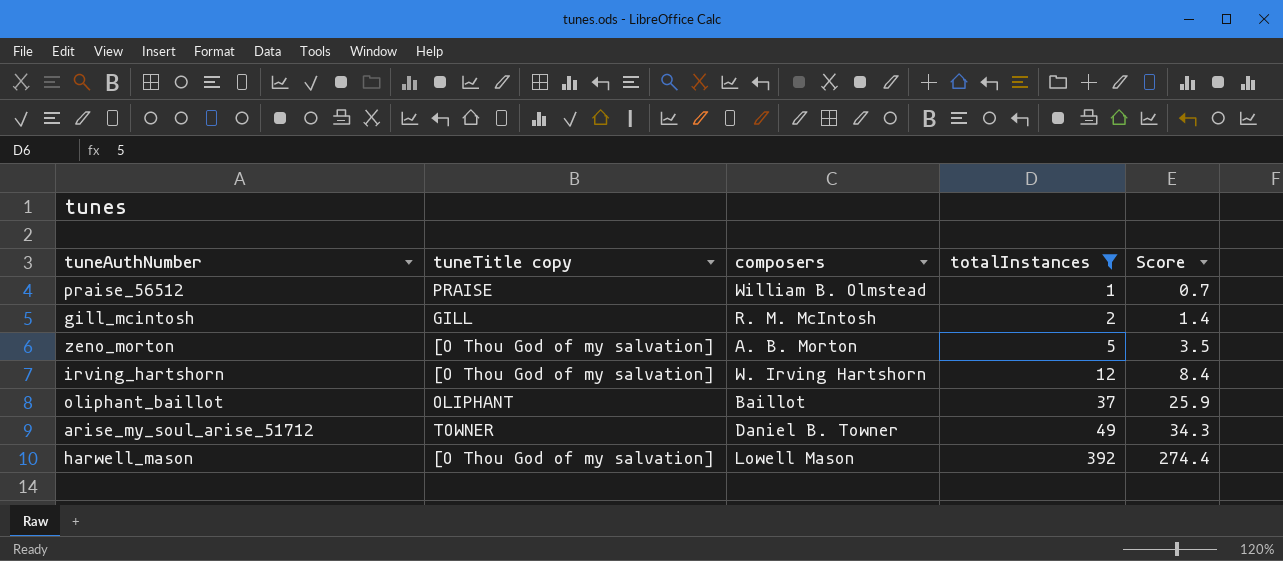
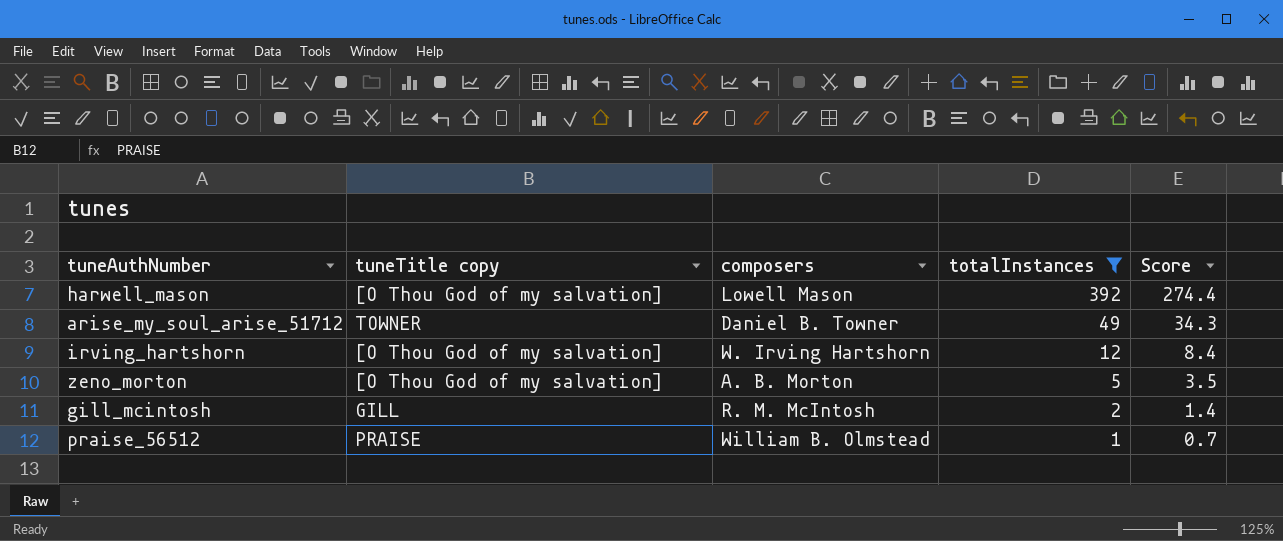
row order: totalInstances ascending -> totalInstances descending
row oliphant_baillot: OLIPHANT | Baillot | 37 | 25.9 -> none

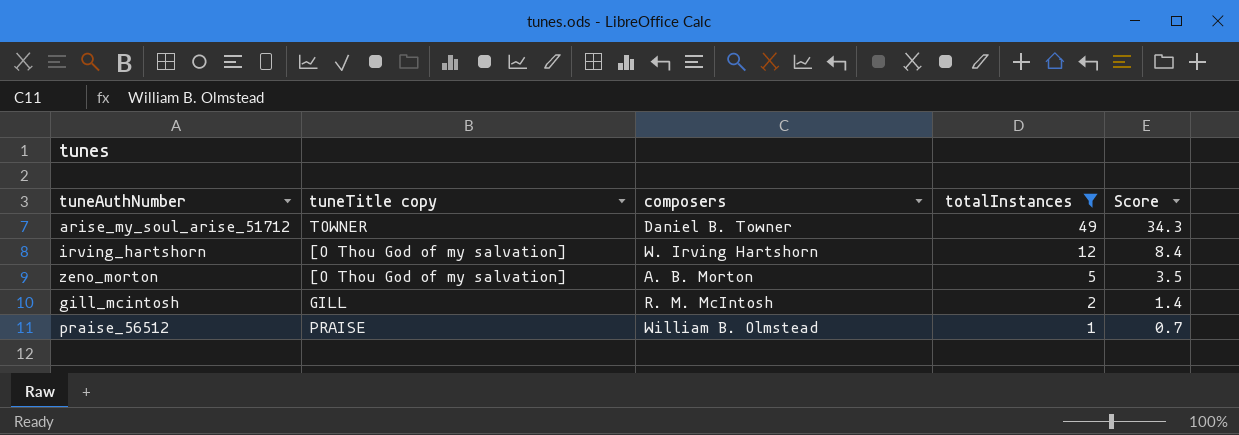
row harwell_mason: [O Thou God of my salvation] | Lowell Mason | 392 | 274.4 -> none

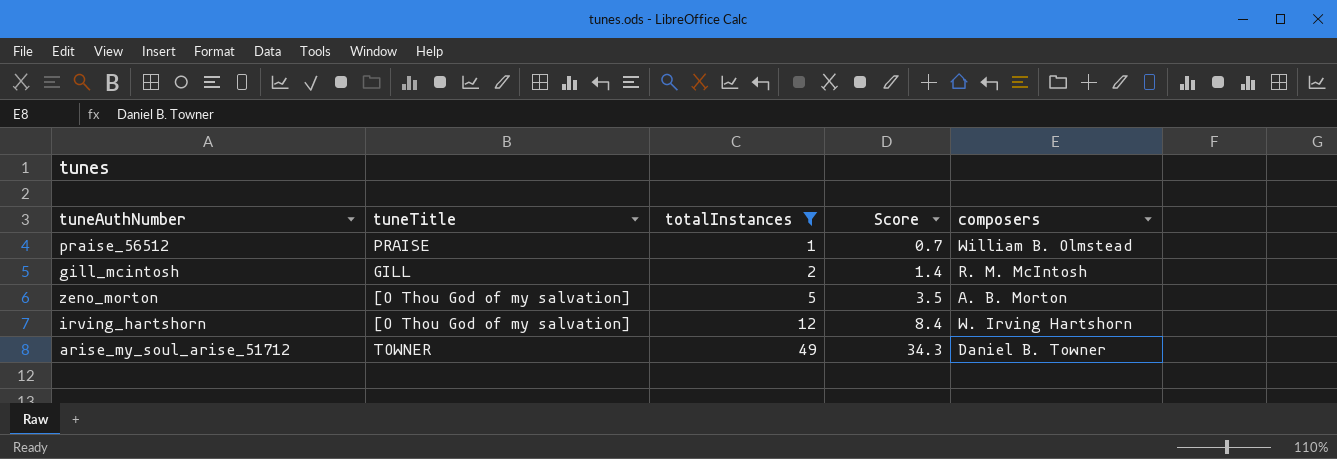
row order: totalInstances descending -> totalInstances ascending
column name: tuneTitle copy -> tuneTitle
column composers | position: 3 -> 5

